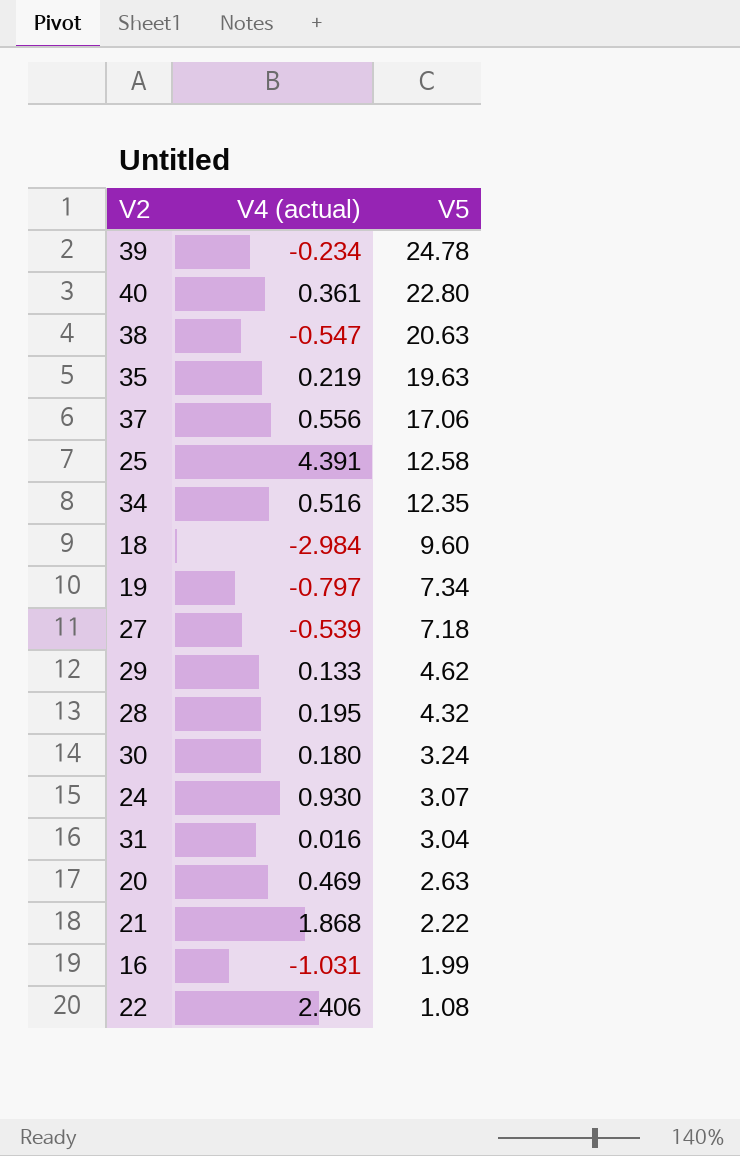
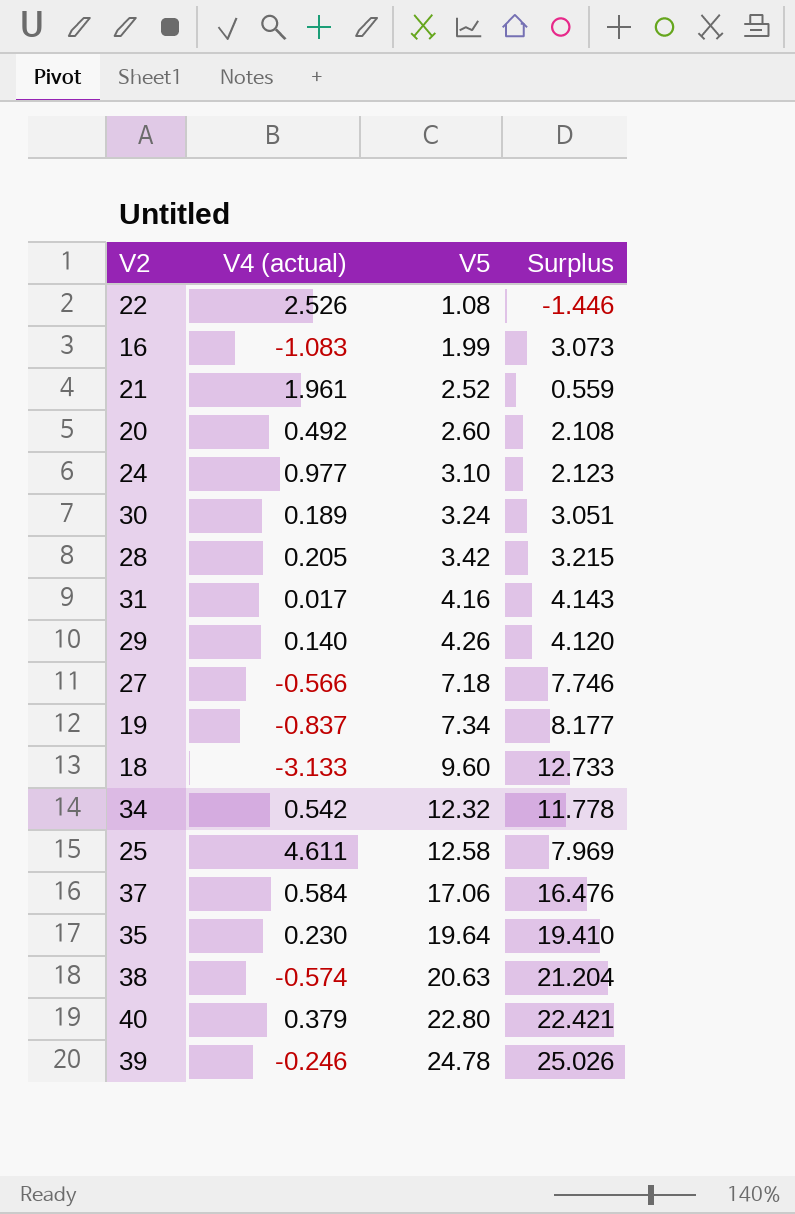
row order: V5 descending -> V5 ascending
column Surplus | formula: none -> [V5] - [V4 (actual)]
22 | V4 (actual): 2.406 -> 2.526
16 | V4 (actual): -1.031 -> -1.083
21 | V4 (actual): 1.868 -> 1.961
21 | V5: 2.22 -> 2.52
20 | V4 (actual): 0.469 -> 0.492
20 | V5: 2.63 -> 2.60
24 | V4 (actual): 0.930 -> 0.977
24 | V5: 3.07 -> 3.10
30 | V4 (actual): 0.180 -> 0.189
28 | V4 (actual): 0.195 -> 0.205
28 | V5: 4.32 -> 3.42
31 | V4 (actual): 0.016 -> 0.017
31 | V5: 3.04 -> 4.16
29 | V4 (actual): 0.133 -> 0.140
29 | V5: 4.62 -> 4.26
27 | V4 (actual): -0.539 -> -0.566
19 | V4 (actual): -0.797 -> -0.837
18 | V4 (actual): -2.984 -> -3.133
34 | V4 (actual): 0.516 -> 0.542
34 | V5: 12.35 -> 12.32
25 | V4 (actual): 4.391 -> 4.611
37 | V4 (actual): 0.556 -> 0.584
35 | V4 (actual): 0.219 -> 0.230
35 | V5: 19.63 -> 19.64
38 | V4 (actual): -0.547 -> -0.574
40 | V4 (actual): 0.361 -> 0.379
39 | V4 (actual): -0.234 -> -0.246

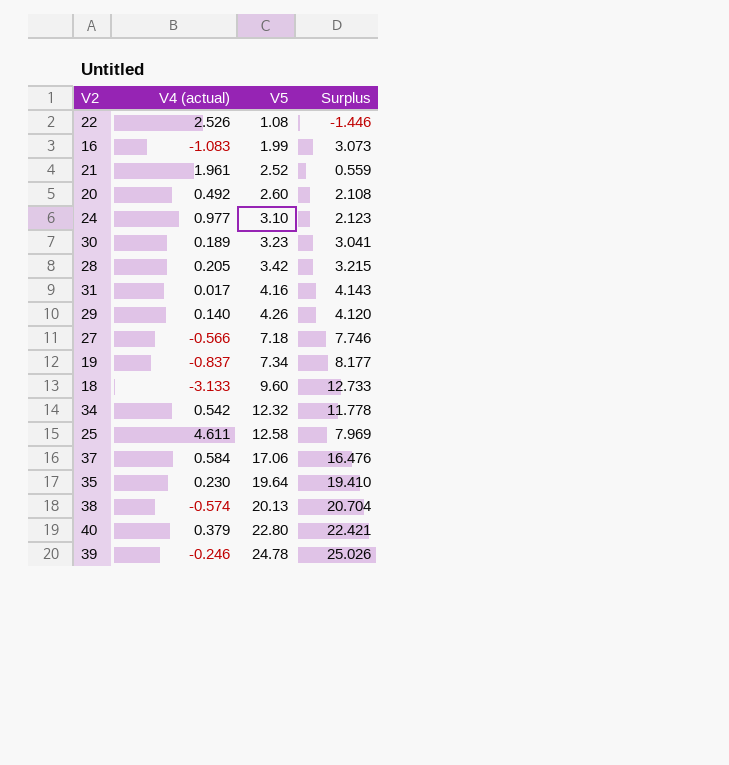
30 | V5: 3.24 -> 3.23
30 | Surplus: 3.051 -> 3.041
38 | V5: 20.63 -> 20.13
38 | Surplus: 21.204 -> 20.704

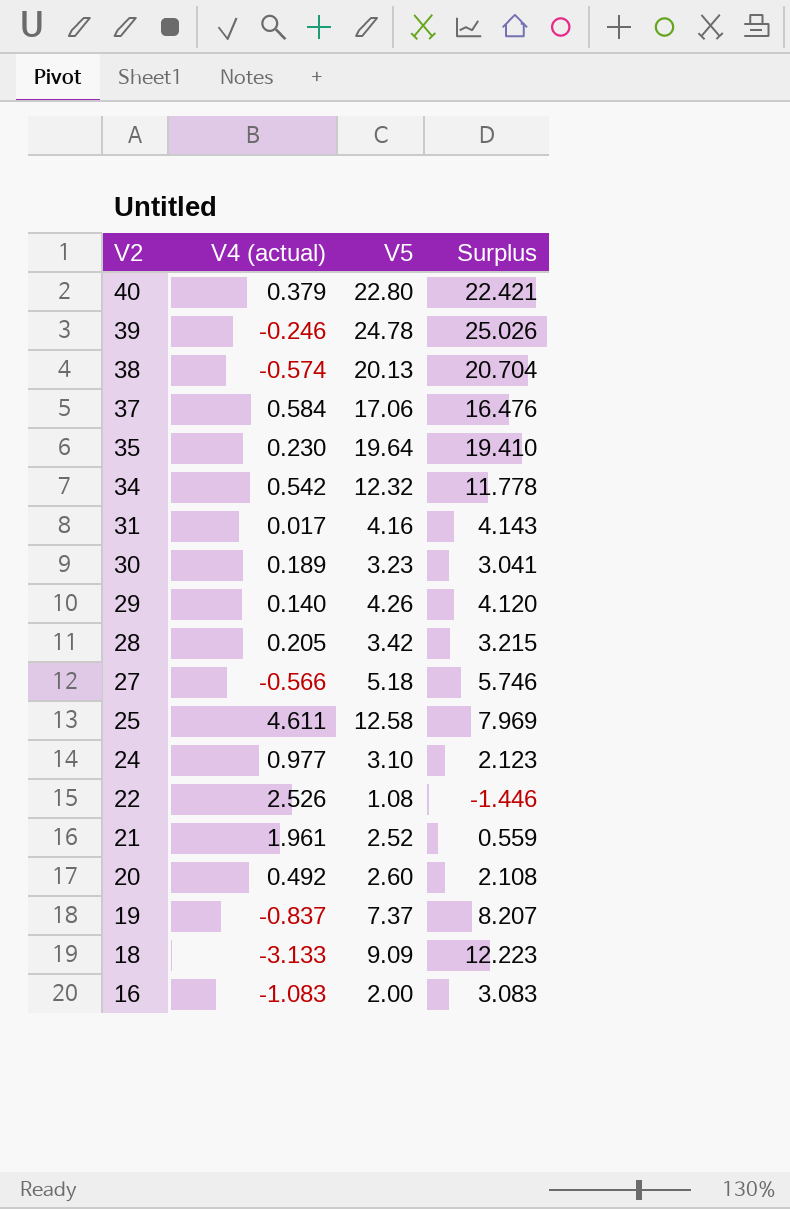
row order: V5 ascending -> V2 descending
27 | V5: 7.18 -> 5.18
27 | Surplus: 7.746 -> 5.746
19 | V5: 7.34 -> 7.37
19 | Surplus: 8.177 -> 8.207
18 | V5: 9.60 -> 9.09
18 | Surplus: 12.733 -> 12.223
16 | V5: 1.99 -> 2.00
16 | Surplus: 3.073 -> 3.083

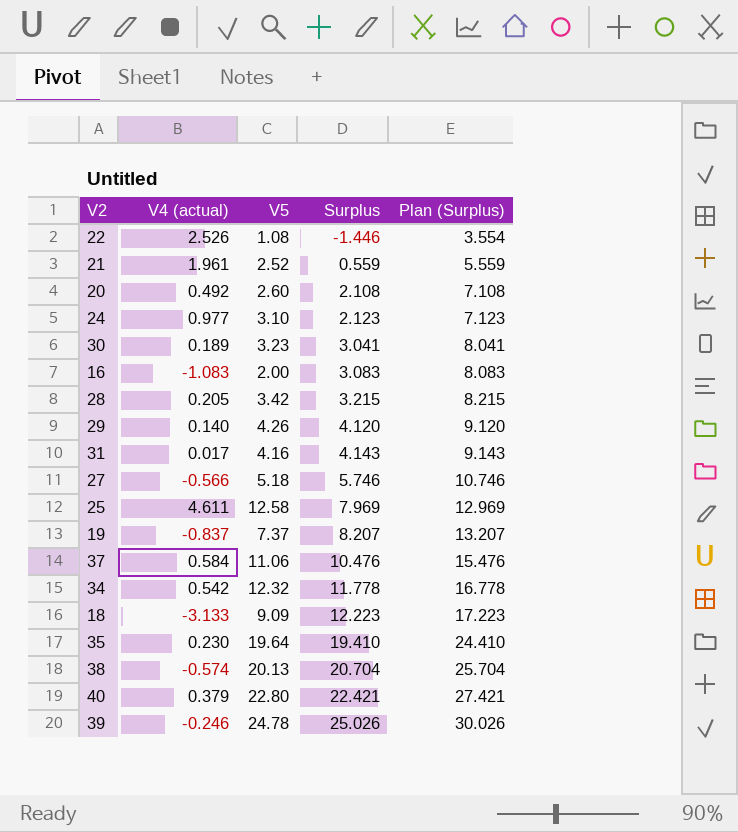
row order: V2 descending -> Surplus ascending
column Plan (Surplus) | formula: none -> [Surplus] + 5
37 | V5: 17.06 -> 11.06
37 | Surplus: 16.476 -> 10.476

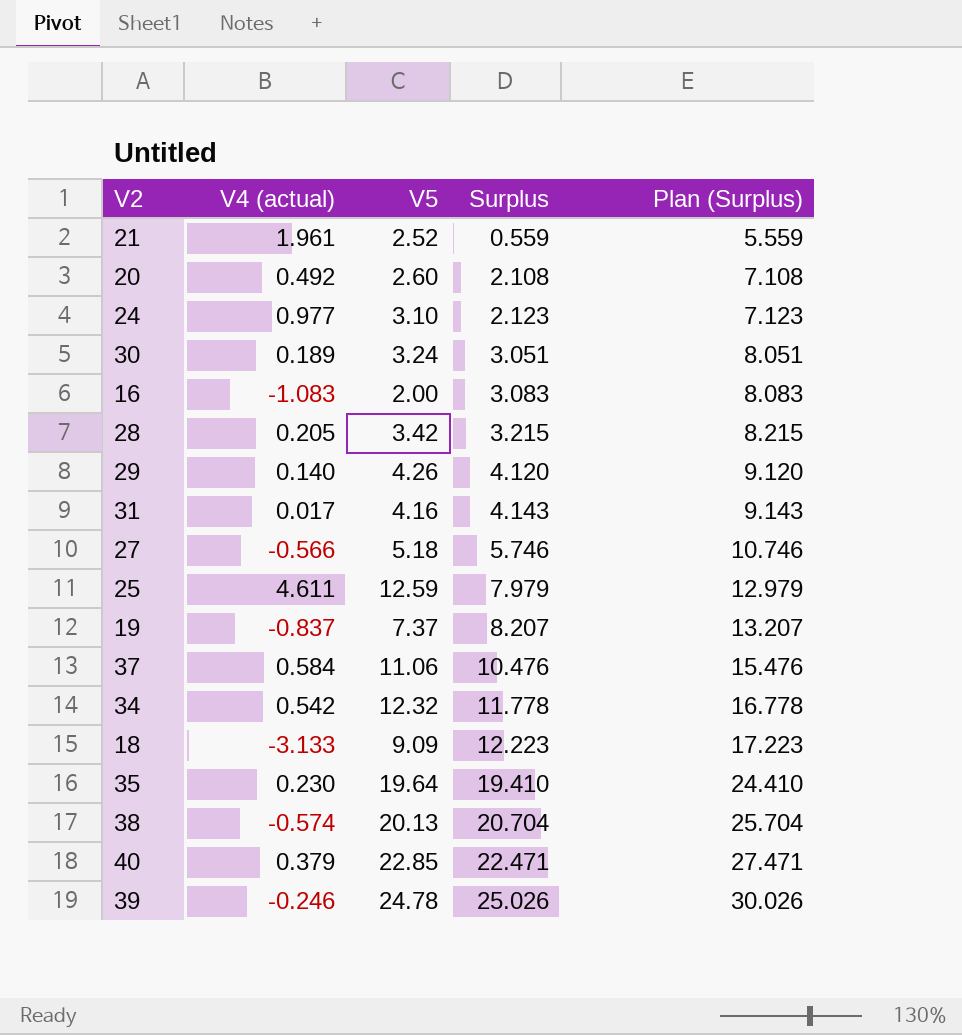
row 22: 2.526 | 1.08 | -1.446 | 3.554 -> none
30 | V5: 3.23 -> 3.24
30 | Surplus: 3.041 -> 3.051
30 | Plan (Surplus): 8.041 -> 8.051
25 | V5: 12.58 -> 12.59
25 | Surplus: 7.969 -> 7.979
25 | Plan (Surplus): 12.969 -> 12.979
40 | V5: 22.80 -> 22.85
40 | Surplus: 22.421 -> 22.471
40 | Plan (Surplus): 27.421 -> 27.471

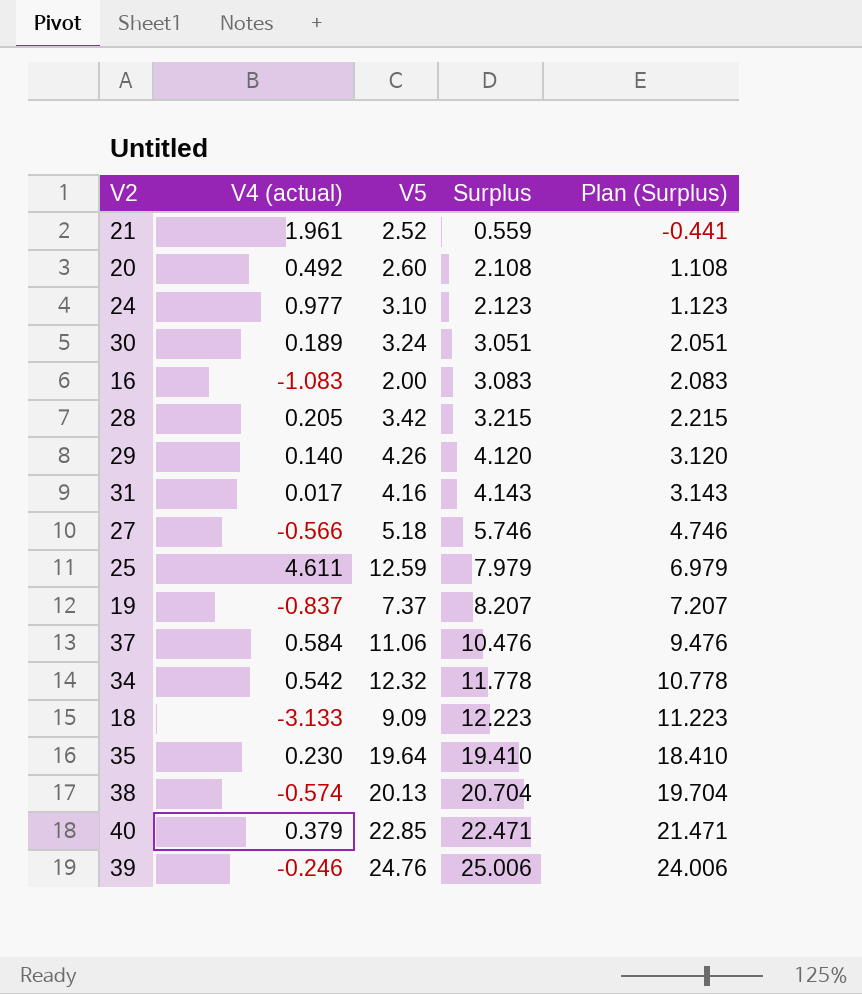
column Plan (Surplus) | formula: [Surplus] + 5 -> [Surplus] - 1
39 | V5: 24.78 -> 24.76
39 | Surplus: 25.026 -> 25.006

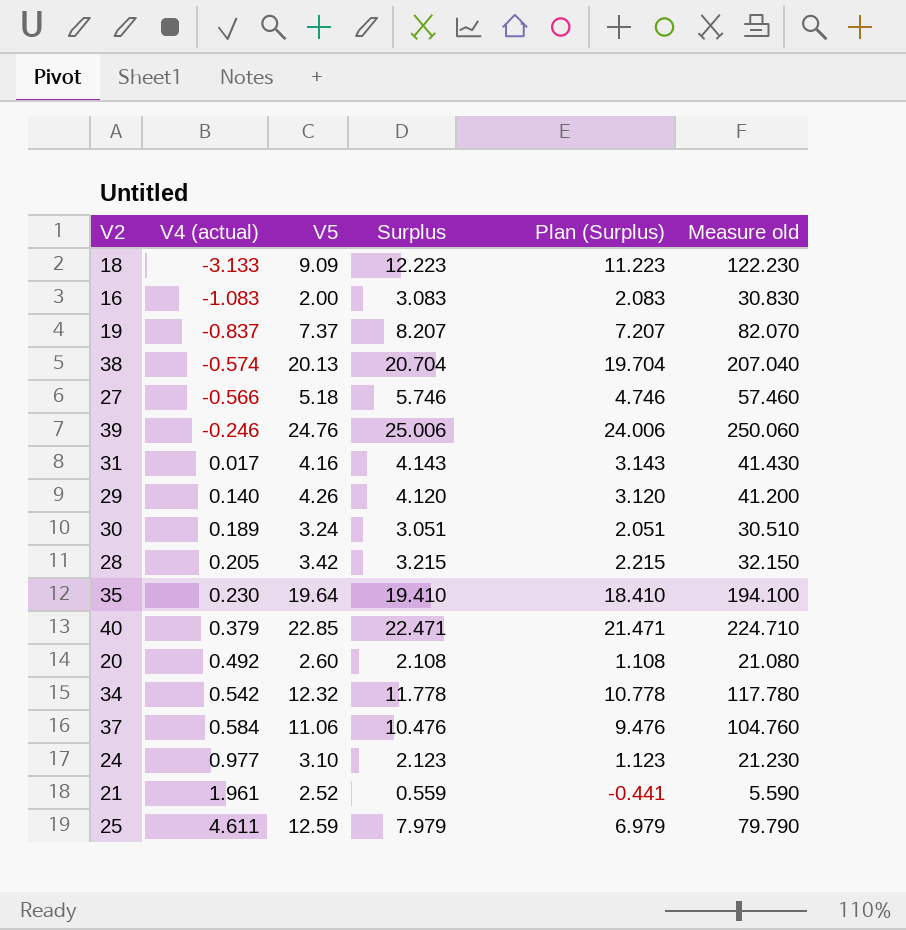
row order: Surplus ascending -> V4 (actual) ascending
column Measure old | formula: none -> [Surplus] * 10

